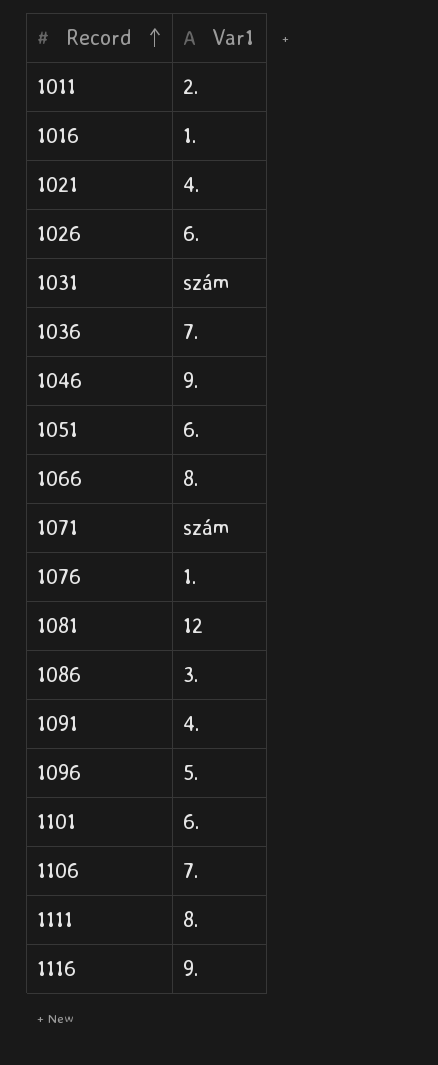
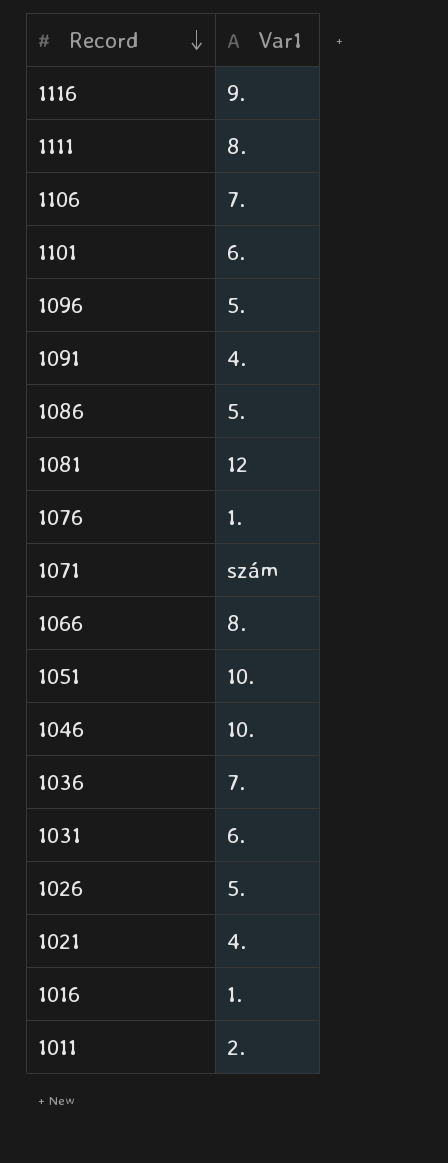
row order: Record ascending -> Record descending
1086 | Var1: 3. -> 5.
1051 | Var1: 6. -> 10.
1046 | Var1: 9. -> 10.
1031 | Var1: szám -> 6.
1026 | Var1: 6. -> 5.

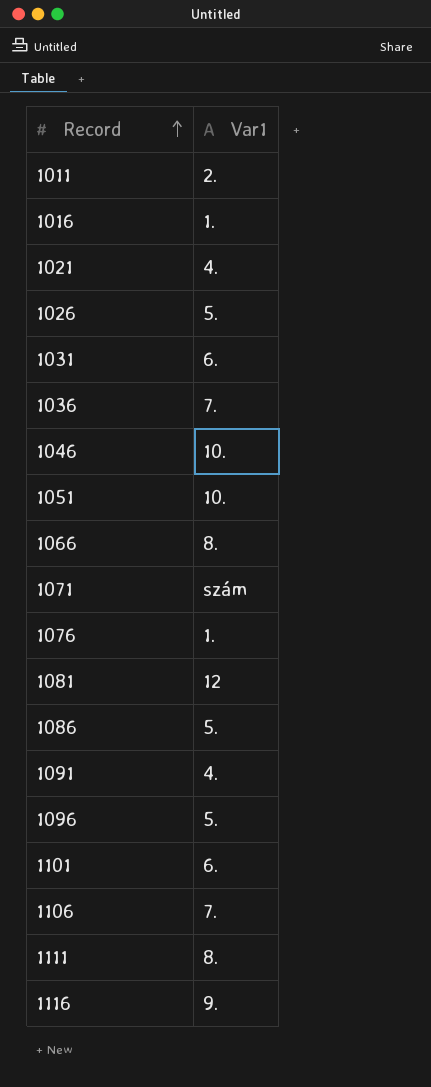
row order: Record descending -> Record ascending

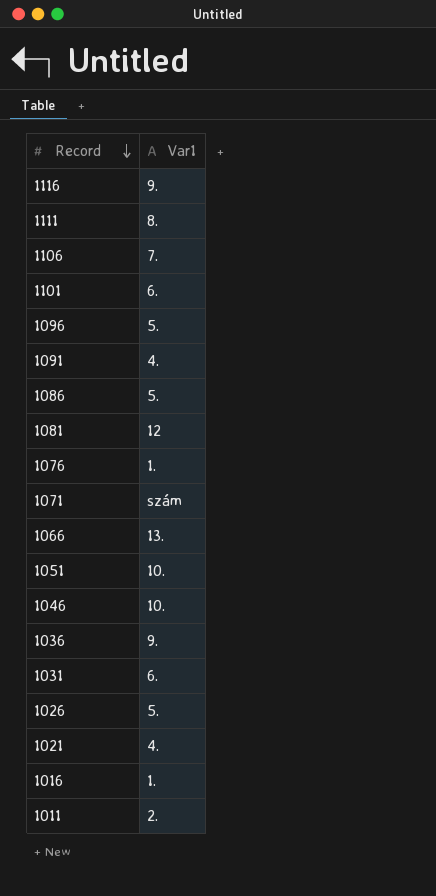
row order: Record ascending -> Record descending
1066 | Var1: 8. -> 13.
1036 | Var1: 7. -> 9.

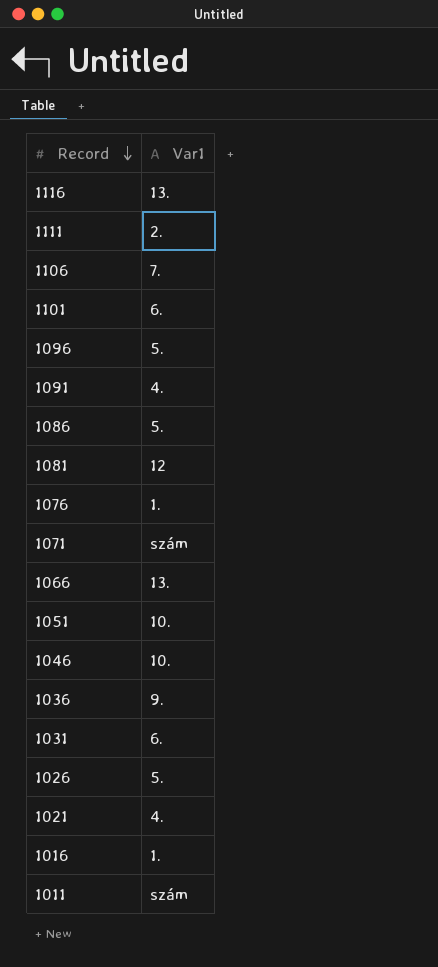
1116 | Var1: 9. -> 13.
1111 | Var1: 8. -> 2.
1011 | Var1: 2. -> szám

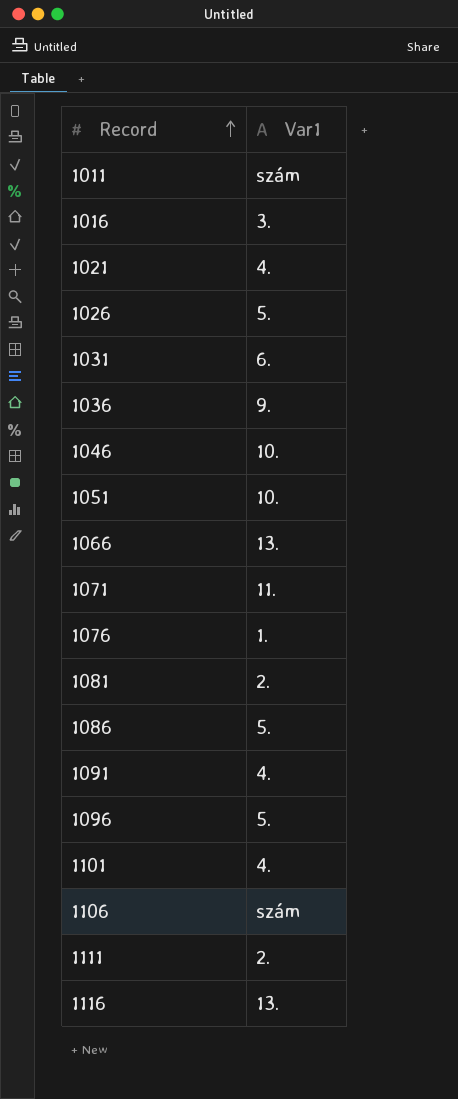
row order: Record descending -> Record ascending
1016 | Var1: 1. -> 3.
1071 | Var1: szám -> 11.
1081 | Var1: 12 -> 2.
1101 | Var1: 6. -> 4.
1106 | Var1: 7. -> szám

